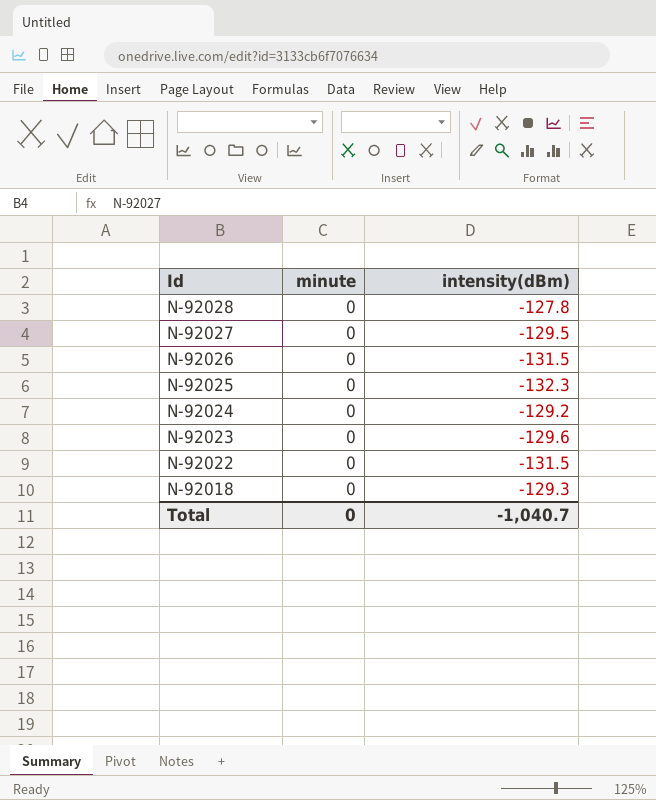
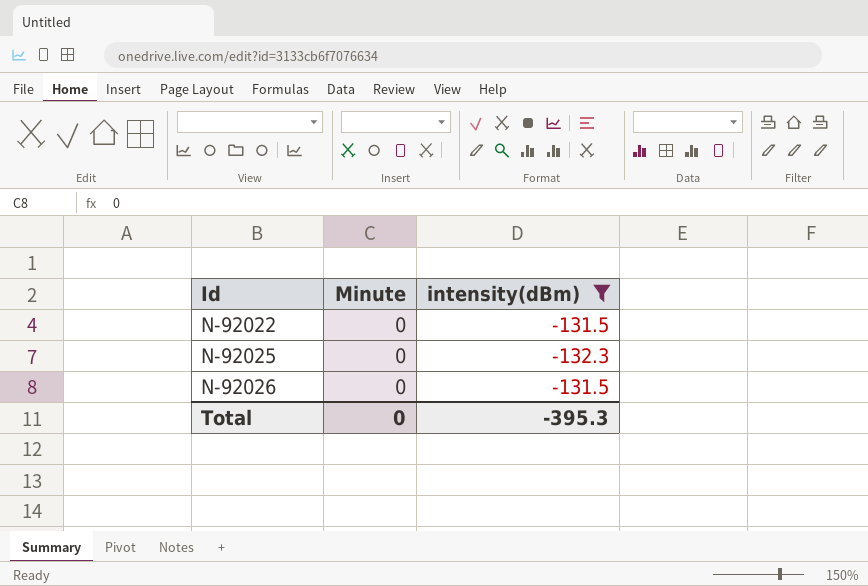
filter: none -> intensity(dBm) <= -131.5
row order: Id descending -> Id ascending
column name: minute -> Minute
Total | intensity(dBm): -1,040.7 -> -395.3

